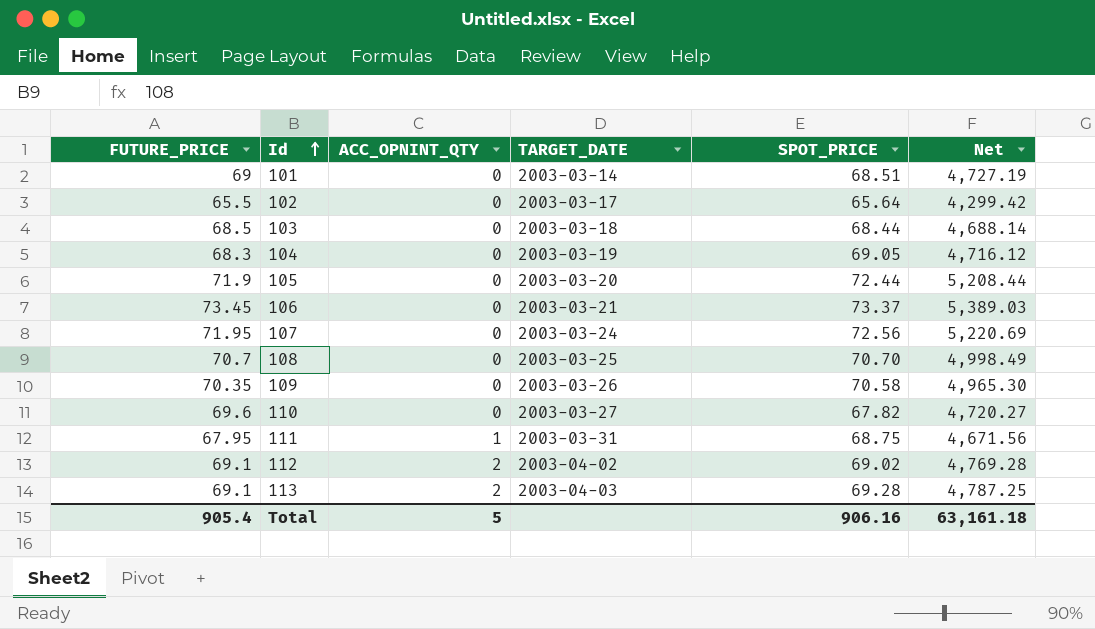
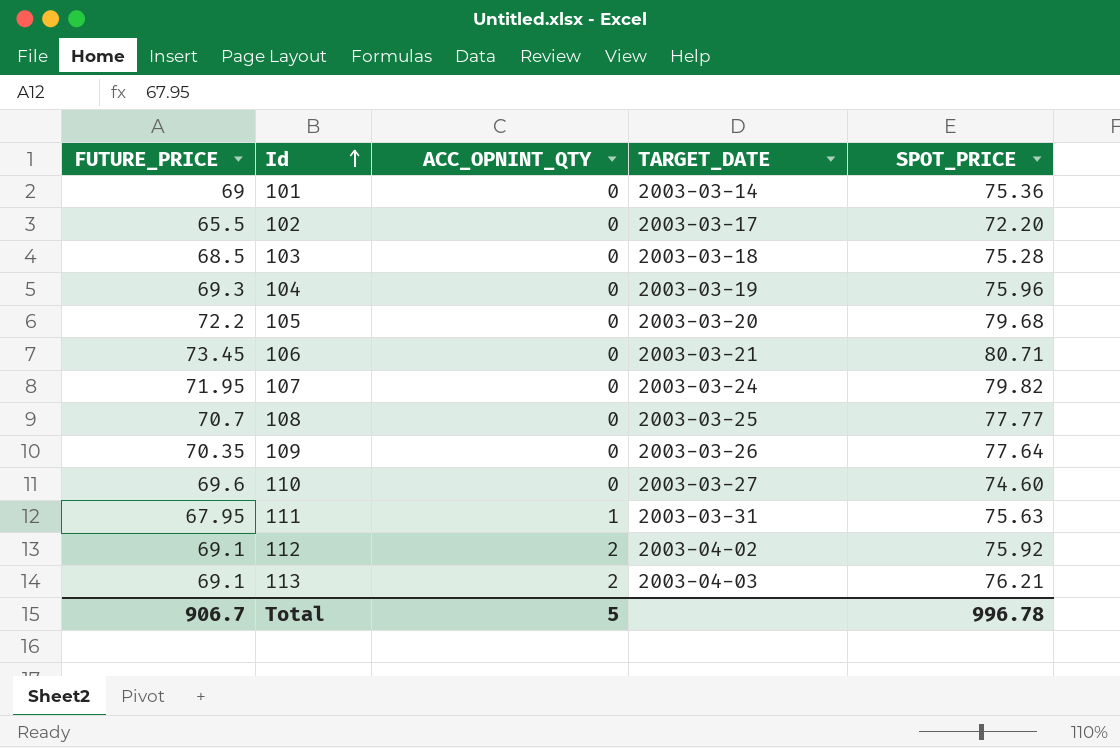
column Net | formula: [FUTURE_PRICE] * [SPOT_PRICE] -> none
101 | SPOT_PRICE: 68.51 -> 75.36
102 | SPOT_PRICE: 65.64 -> 72.20
103 | SPOT_PRICE: 68.44 -> 75.28
104 | FUTURE_PRICE: 68.3 -> 69.3
104 | SPOT_PRICE: 69.05 -> 75.96
105 | FUTURE_PRICE: 71.9 -> 72.2
105 | SPOT_PRICE: 72.44 -> 79.68
106 | SPOT_PRICE: 73.37 -> 80.71
107 | SPOT_PRICE: 72.56 -> 79.82
108 | SPOT_PRICE: 70.70 -> 77.77
109 | SPOT_PRICE: 70.58 -> 77.64
110 | SPOT_PRICE: 67.82 -> 74.60
111 | SPOT_PRICE: 68.75 -> 75.63
112 | SPOT_PRICE: 69.02 -> 75.92
113 | SPOT_PRICE: 69.28 -> 76.21
Total | FUTURE_PRICE: 905.4 -> 906.7
Total | SPOT_PRICE: 906.16 -> 996.78

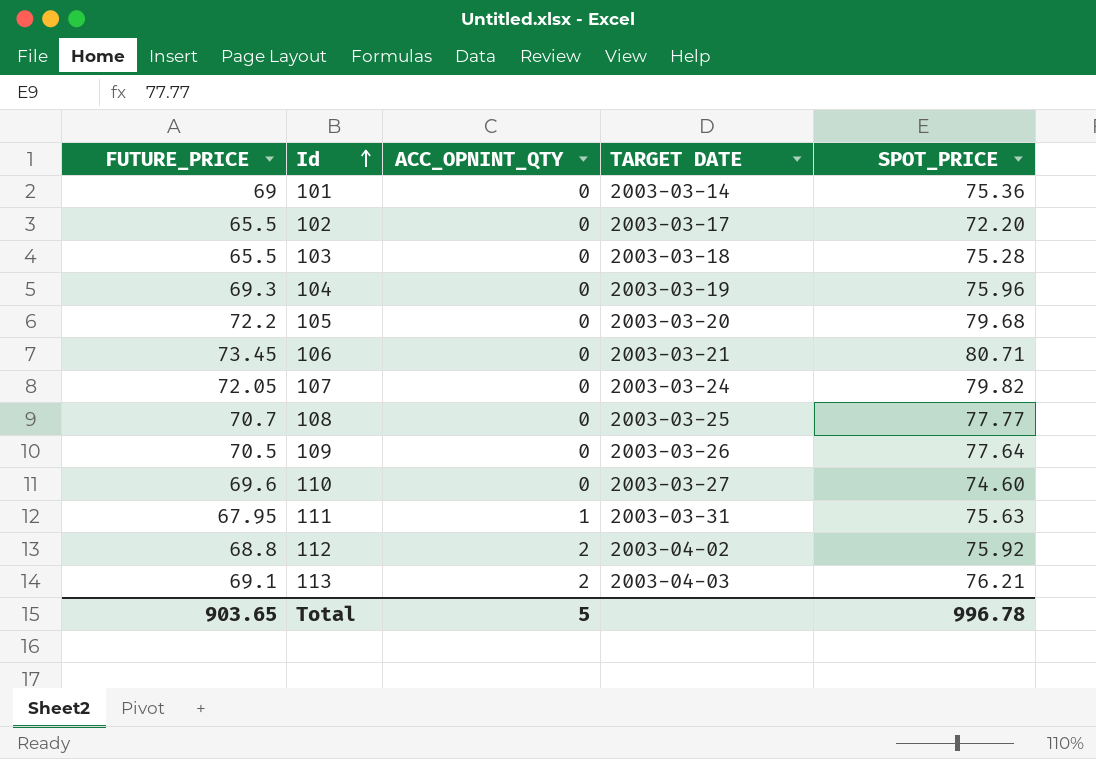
column name: TARGET_DATE -> TARGET DATE
103 | FUTURE_PRICE: 68.5 -> 65.5
107 | FUTURE_PRICE: 71.95 -> 72.05
109 | FUTURE_PRICE: 70.35 -> 70.5
112 | FUTURE_PRICE: 69.1 -> 68.8
Total | FUTURE_PRICE: 906.7 -> 903.65

